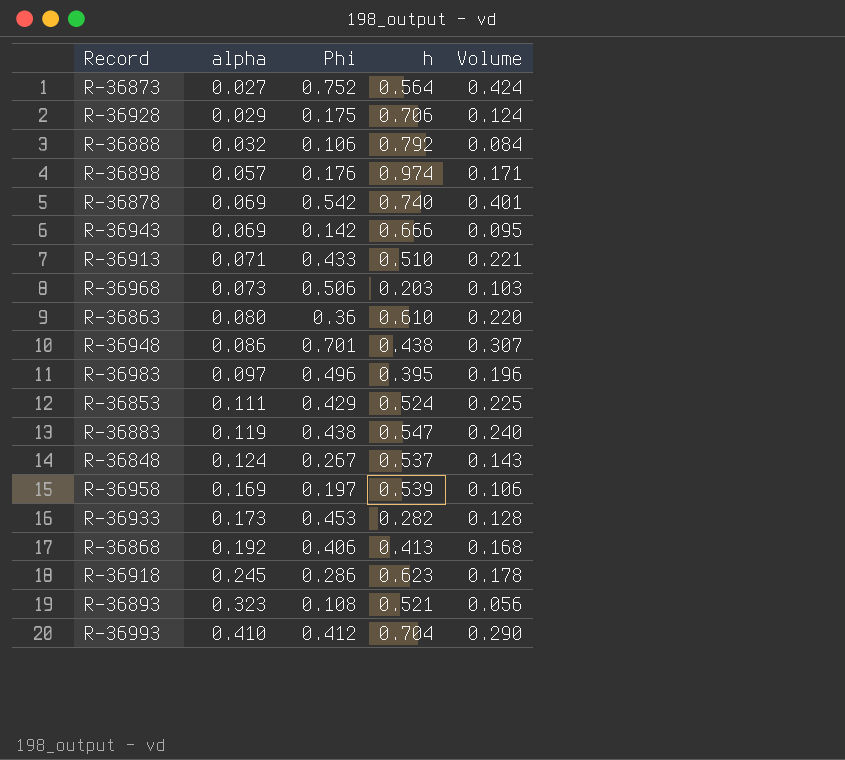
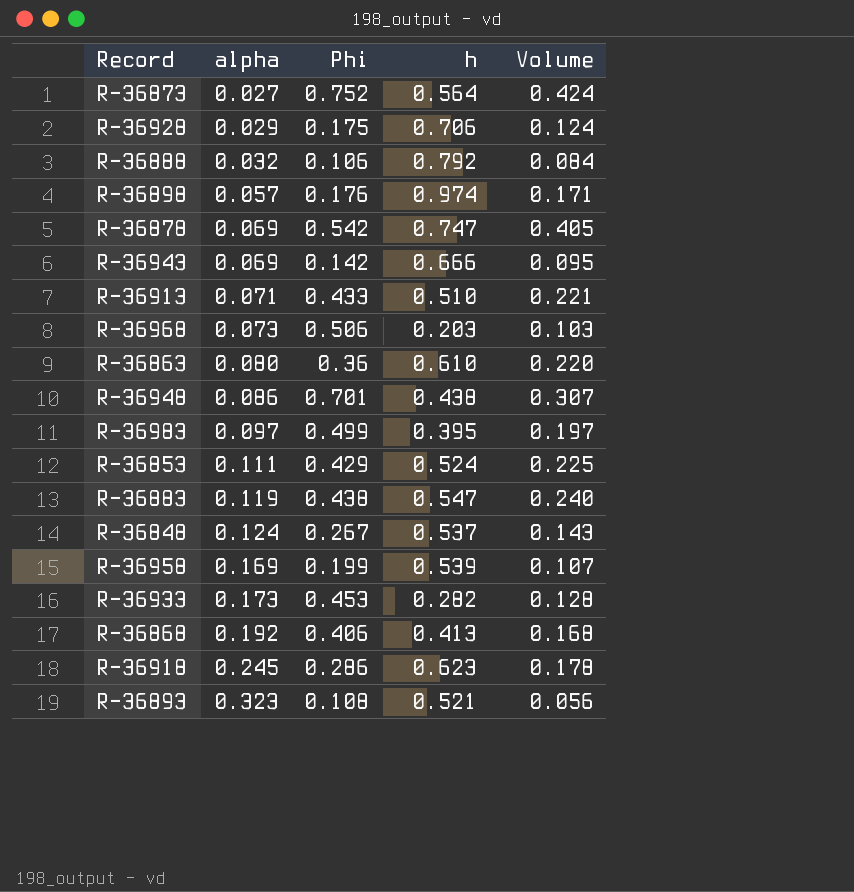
row R-36993: 0.410 | 0.412 | 0.704 | 0.290 -> none
R-36878 | h: 0.740 -> 0.747
R-36878 | Volume: 0.401 -> 0.405
R-36983 | Phi: 0.496 -> 0.499
R-36983 | Volume: 0.196 -> 0.197
R-36958 | Phi: 0.197 -> 0.199
R-36958 | Volume: 0.106 -> 0.107

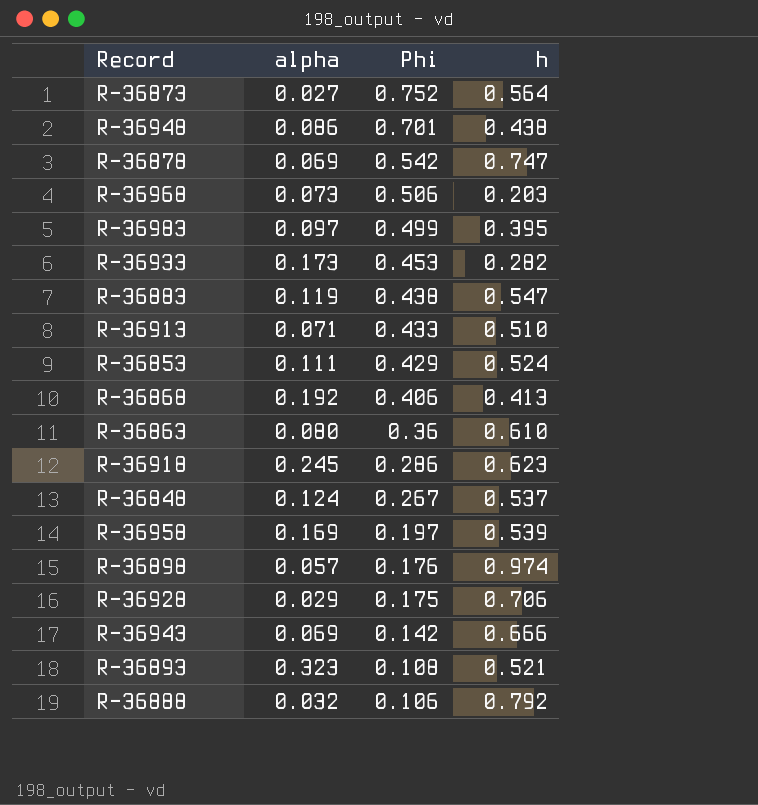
row order: alpha ascending -> Phi descending
column Volume | formula: [Phi] * [h] -> none
R-36958 | Phi: 0.199 -> 0.197

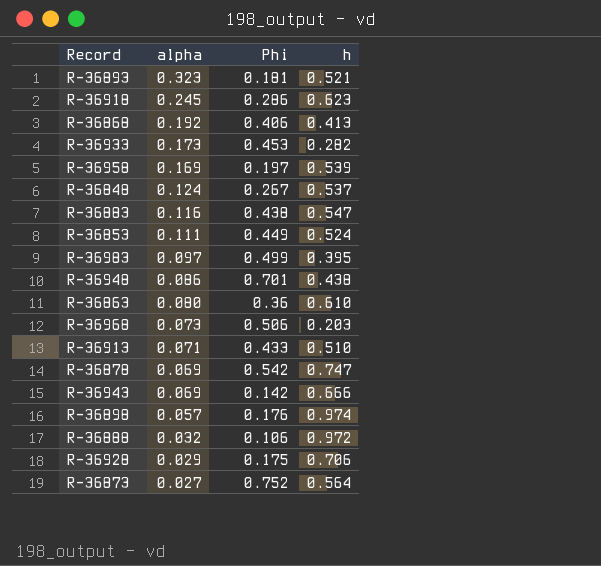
row order: Phi descending -> alpha descending
R-36893 | Phi: 0.108 -> 0.181
R-36883 | alpha: 0.119 -> 0.116
R-36853 | Phi: 0.429 -> 0.449
R-36888 | h: 0.792 -> 0.972

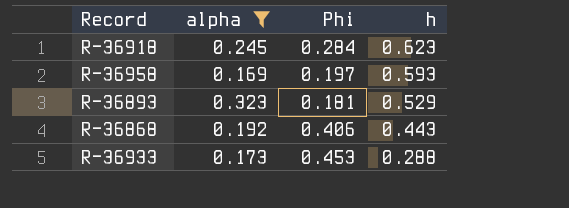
filter: none -> alpha >= 0.169
row order: alpha descending -> h descending
R-36918 | Phi: 0.286 -> 0.284
R-36958 | h: 0.539 -> 0.593
R-36893 | h: 0.521 -> 0.529
R-36868 | h: 0.413 -> 0.443
R-36933 | h: 0.282 -> 0.288

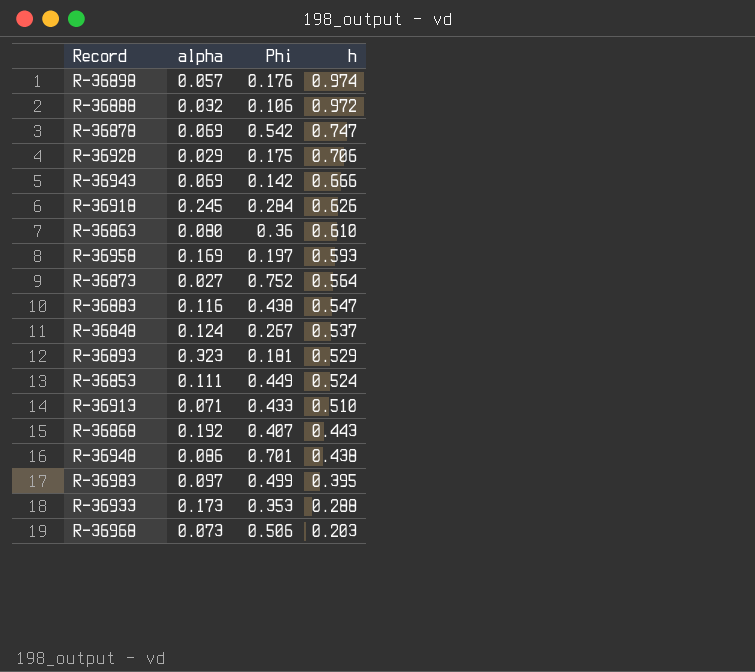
filter: alpha >= 0.169 -> none
R-36918 | h: 0.623 -> 0.626
R-36868 | Phi: 0.406 -> 0.407
R-36933 | Phi: 0.453 -> 0.353

